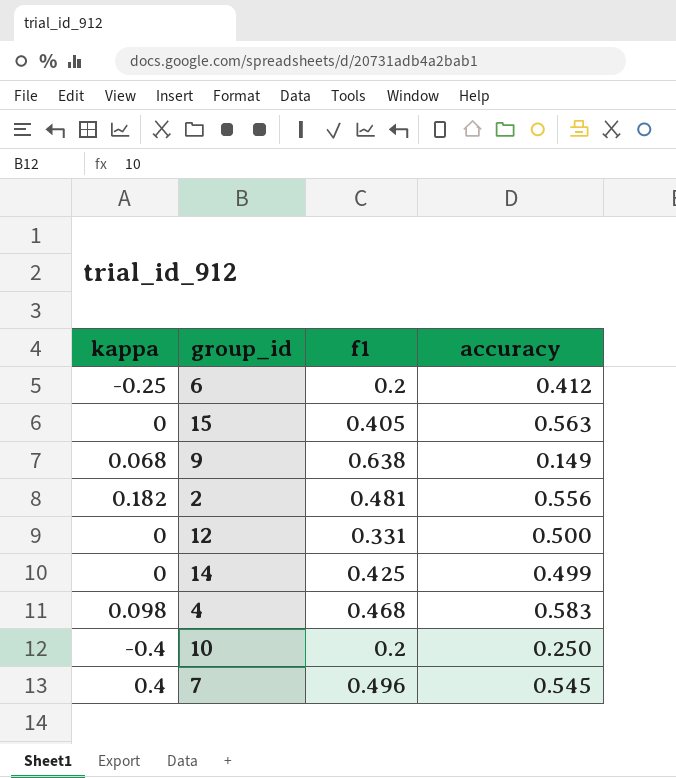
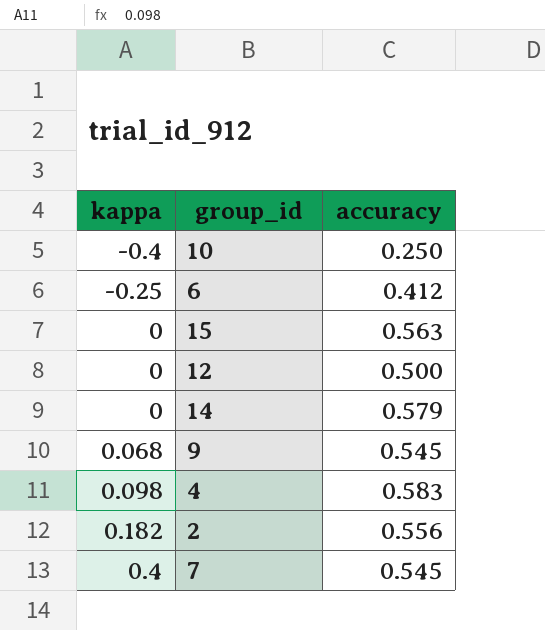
row order: none -> kappa ascending
column f1 | position: 3 -> none
14 | accuracy: 0.499 -> 0.579
9 | accuracy: 0.149 -> 0.545

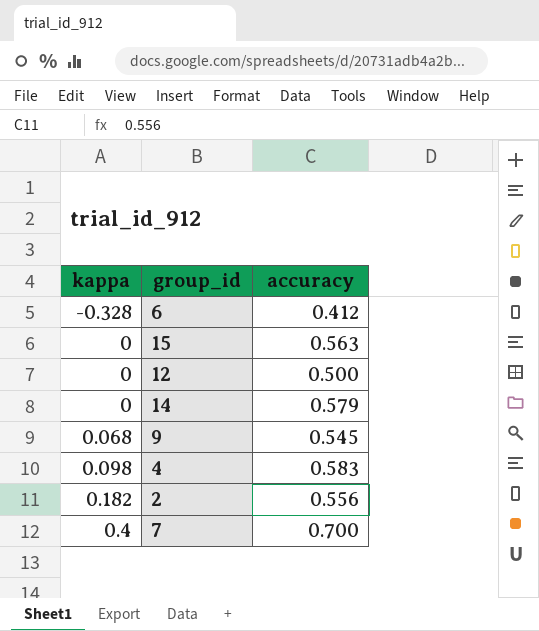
row 10: -0.4 | 0.250 -> none
6 | kappa: -0.25 -> -0.328
7 | accuracy: 0.545 -> 0.700

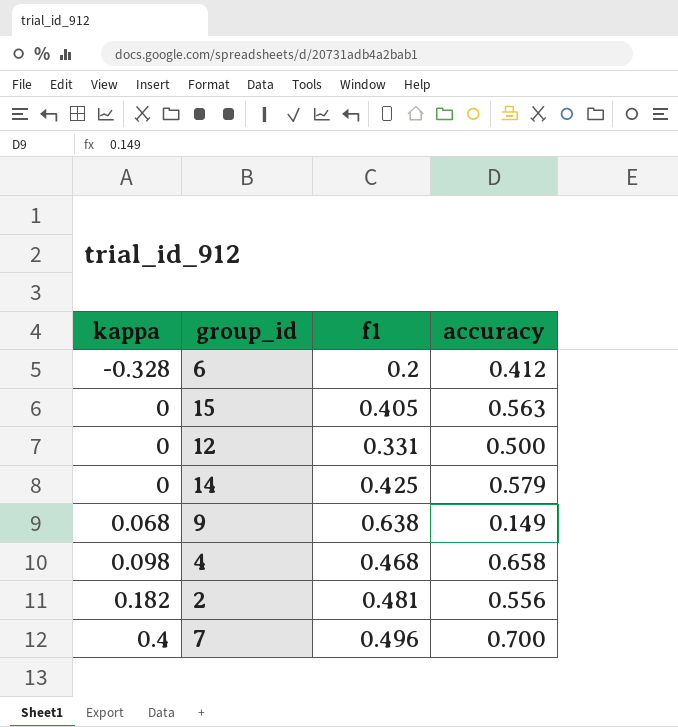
column f1 | position: none -> 3
9 | accuracy: 0.545 -> 0.149
4 | accuracy: 0.583 -> 0.658

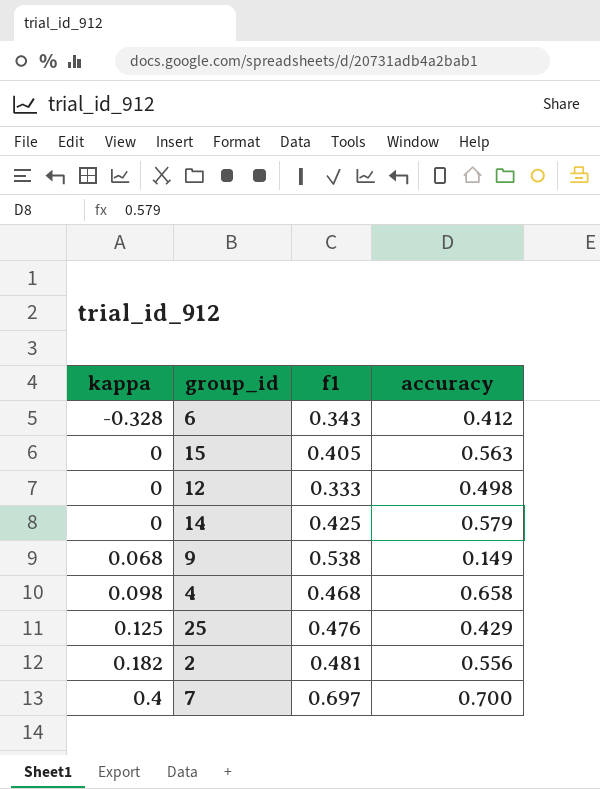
6 | f1: 0.2 -> 0.343
12 | f1: 0.331 -> 0.333
12 | accuracy: 0.500 -> 0.498
9 | f1: 0.638 -> 0.538
row 25: none -> 0.125 | 0.476 | 0.429
7 | f1: 0.496 -> 0.697

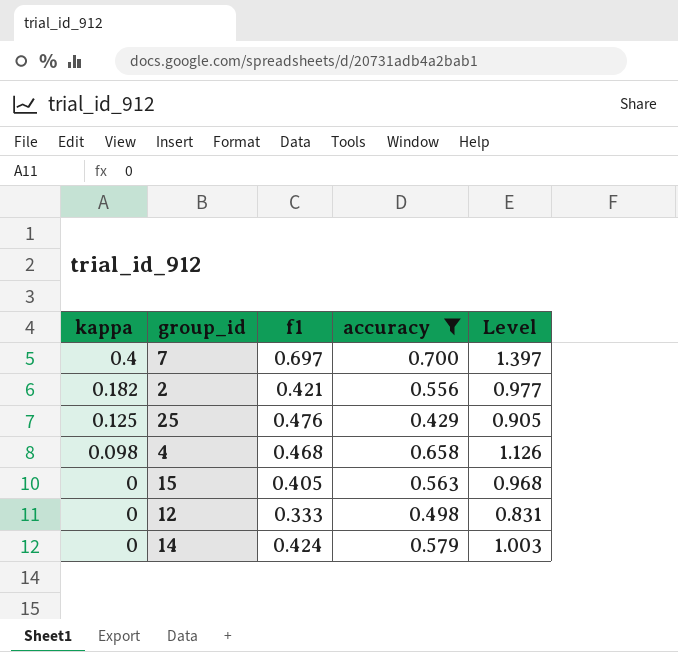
filter: none -> accuracy >= 0.429
row order: kappa ascending -> kappa descending
column Level | formula: none -> [f1] + [accuracy]
2 | f1: 0.481 -> 0.421
14 | f1: 0.425 -> 0.424

